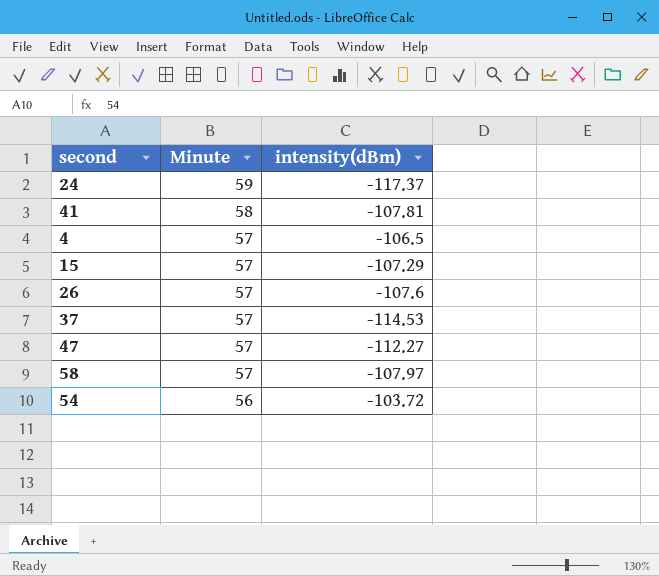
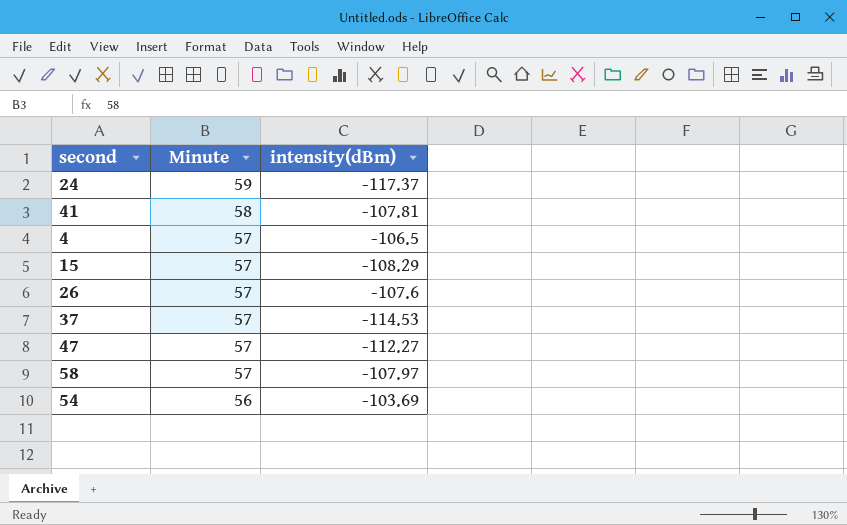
15 | intensity(dBm): -107.29 -> -108.29
54 | intensity(dBm): -103.72 -> -103.69

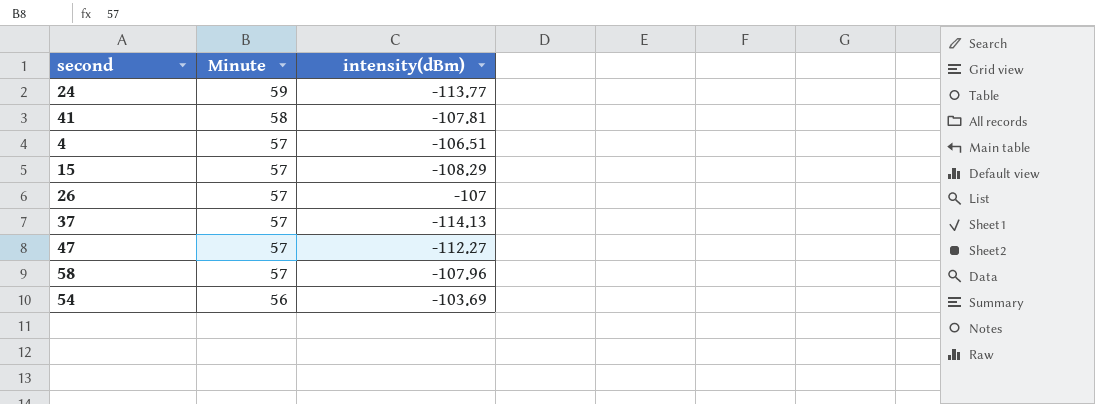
24 | intensity(dBm): -117.37 -> -113.77
4 | intensity(dBm): -106.5 -> -106.51
26 | intensity(dBm): -107.6 -> -107
37 | intensity(dBm): -114.53 -> -114.13
58 | intensity(dBm): -107.97 -> -107.96

